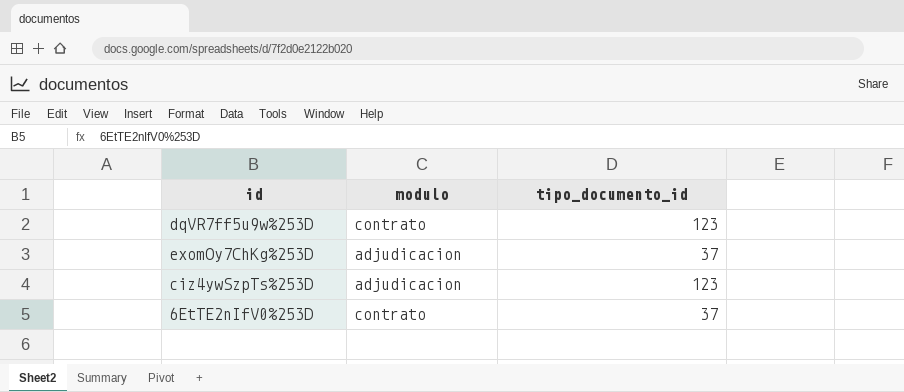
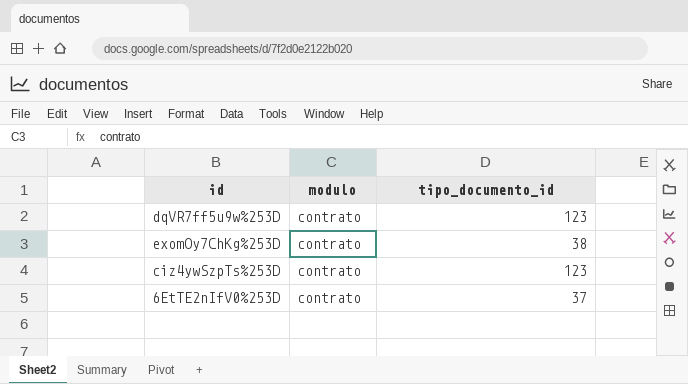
exomOy7ChKg%253D | modulo: adjudicacion -> contrato
exomOy7ChKg%253D | tipo_documento_id: 37 -> 38
ciz4ywSzpTs%253D | modulo: adjudicacion -> contrato

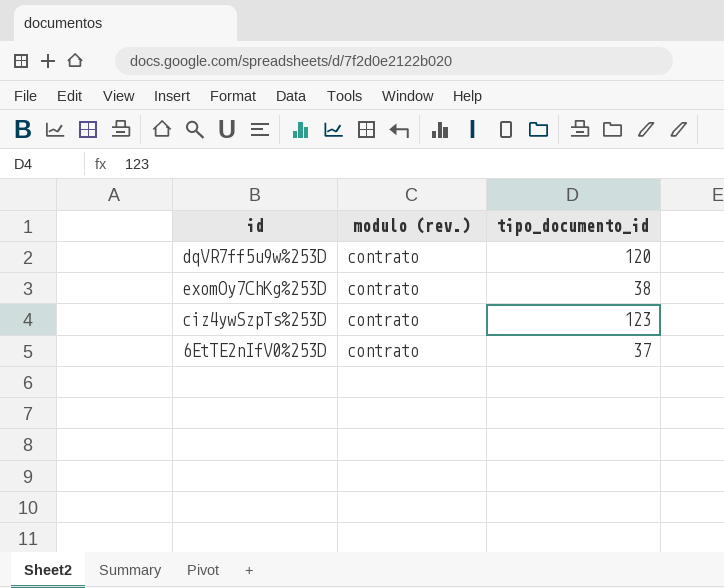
column name: modulo -> modulo (rev.)
dqVR7ff5u9w%253D | tipo_documento_id: 123 -> 120

